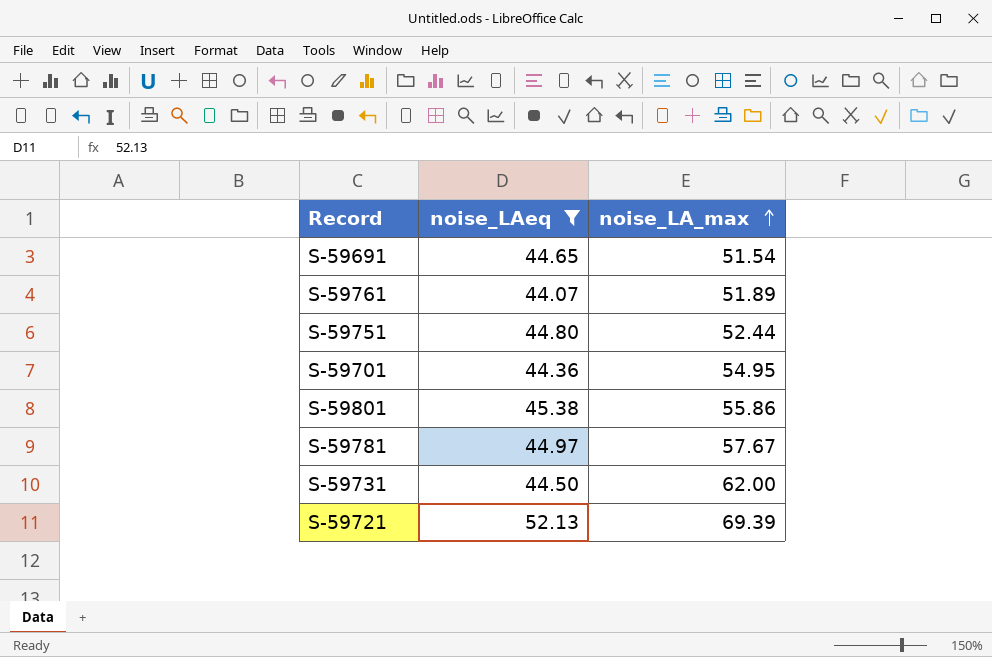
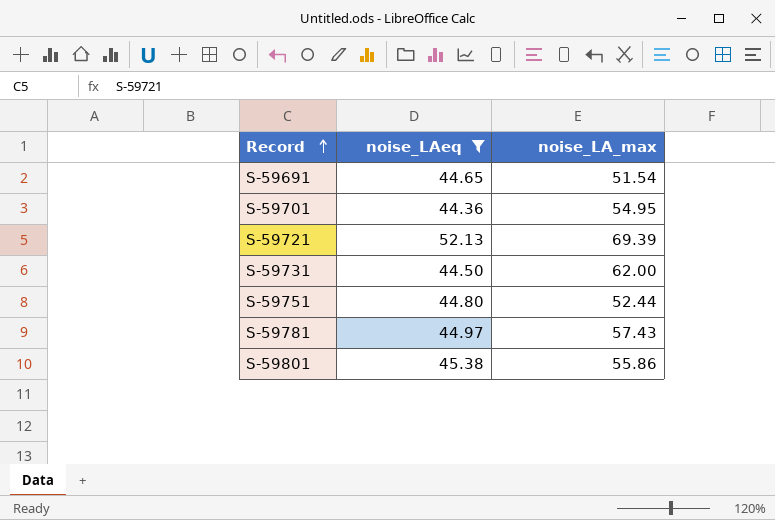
row order: noise_LA_max ascending -> Record ascending
row S-59761: 44.07 | 51.89 -> none
S-59781 | noise_LA_max: 57.67 -> 57.43

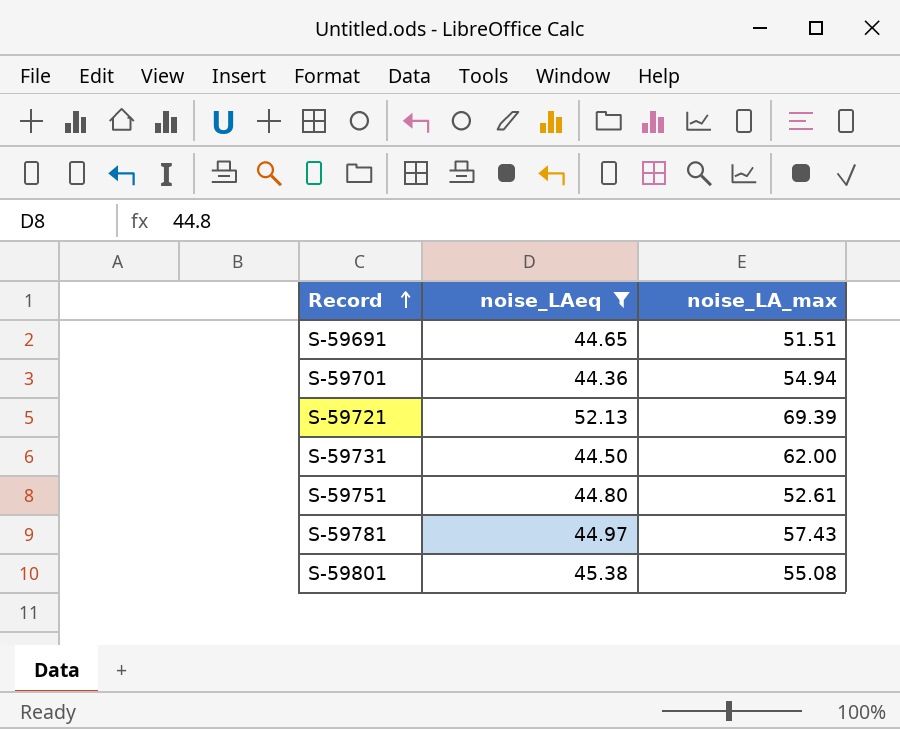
S-59691 | noise_LA_max: 51.54 -> 51.51
S-59701 | noise_LA_max: 54.95 -> 54.94
S-59751 | noise_LA_max: 52.44 -> 52.61
S-59801 | noise_LA_max: 55.86 -> 55.08

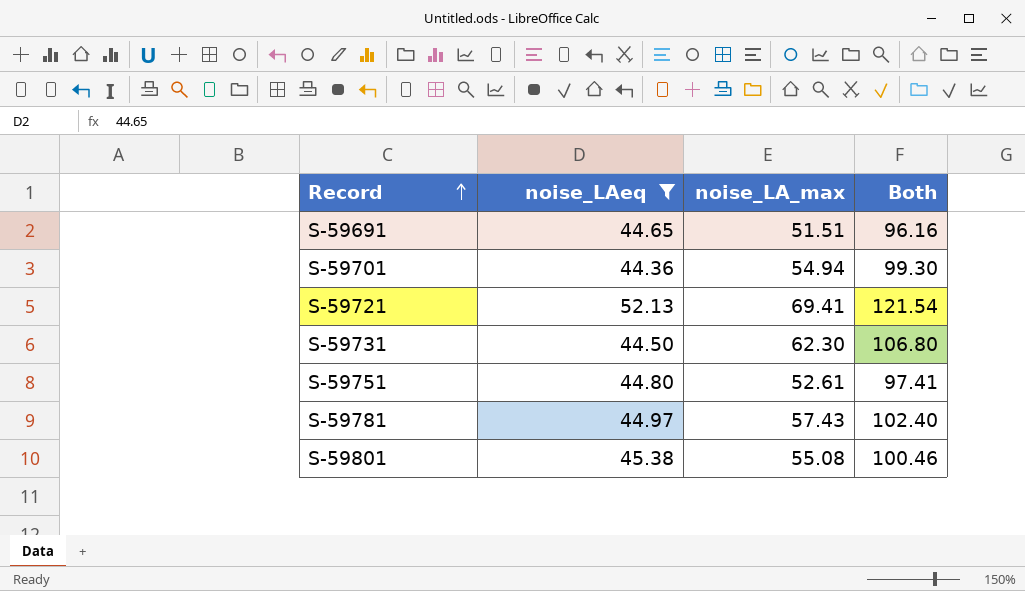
column Both | formula: none -> [noise_LAeq] + [noise_LA_max]
S-59721 | noise_LA_max: 69.39 -> 69.41
S-59731 | noise_LA_max: 62.00 -> 62.30

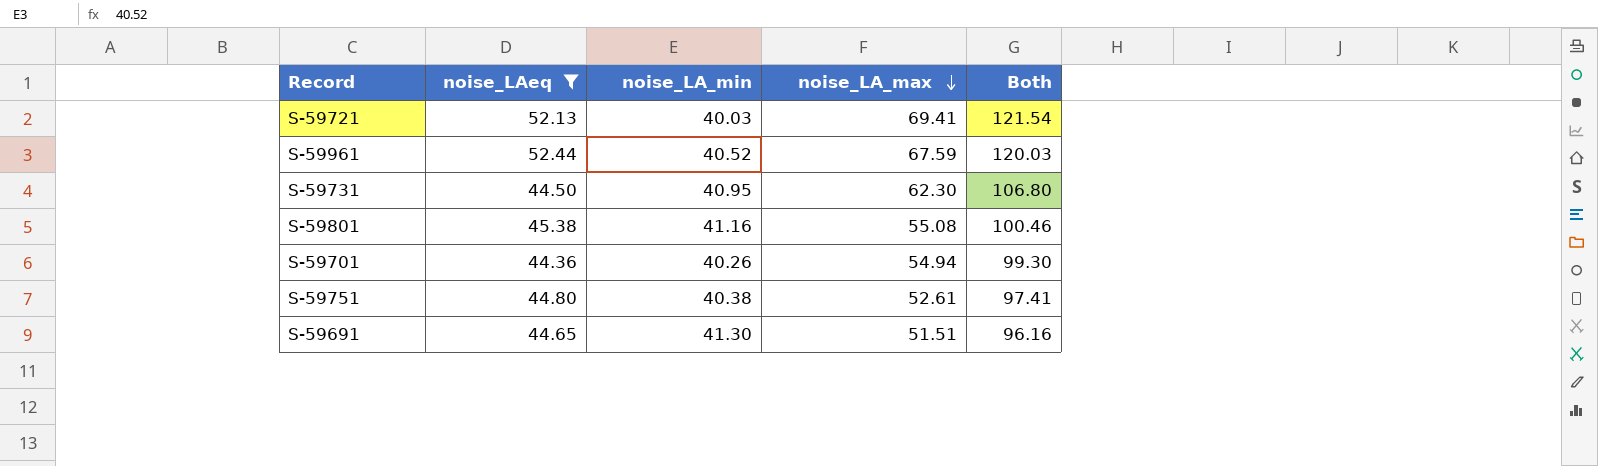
row order: Record ascending -> noise_LA_max descending
column noise_LA_min | position: none -> 3
row S-59781: 44.97 | 57.43 | 102.40 -> none
row S-59961: none -> 52.44 | 40.52 | 67.59 | 120.03

